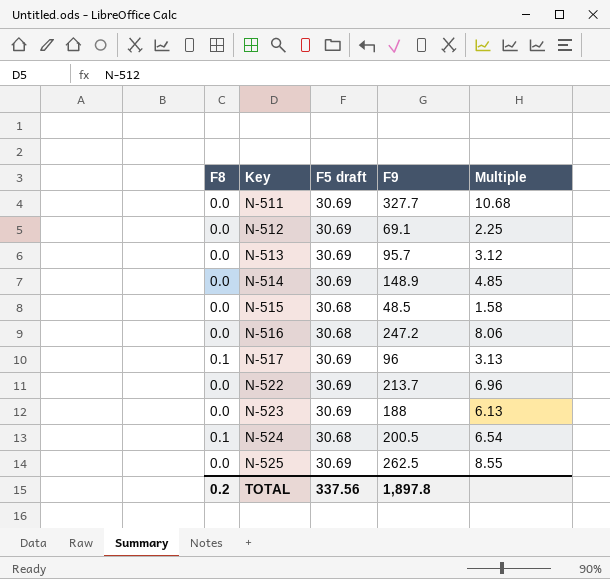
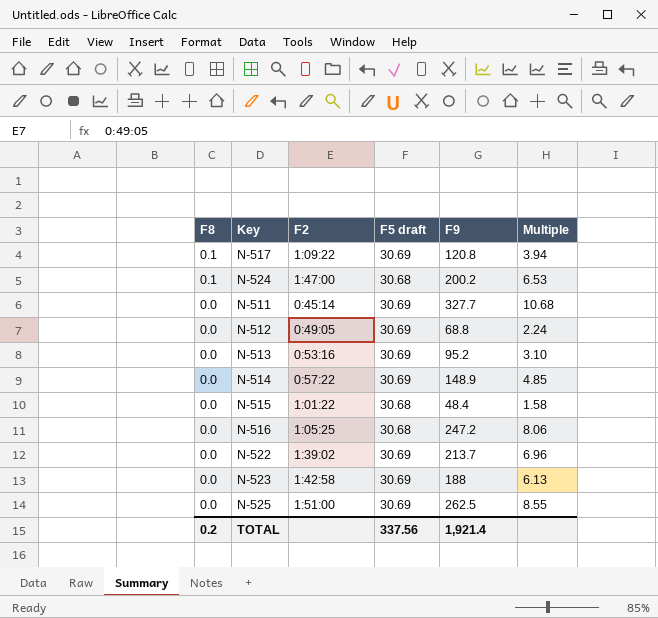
row order: Key ascending -> F8 descending
column F2 | position: none -> 3
N-517 | F9: 96 -> 120.8
N-517 | Multiple: 3.13 -> 3.94
N-524 | F9: 200.5 -> 200.2
N-524 | Multiple: 6.54 -> 6.53
N-512 | F9: 69.1 -> 68.8
N-512 | Multiple: 2.25 -> 2.24
N-513 | F9: 95.7 -> 95.2
N-513 | Multiple: 3.12 -> 3.10
N-515 | F9: 48.5 -> 48.4
TOTAL | F9: 1,897.8 -> 1,921.4

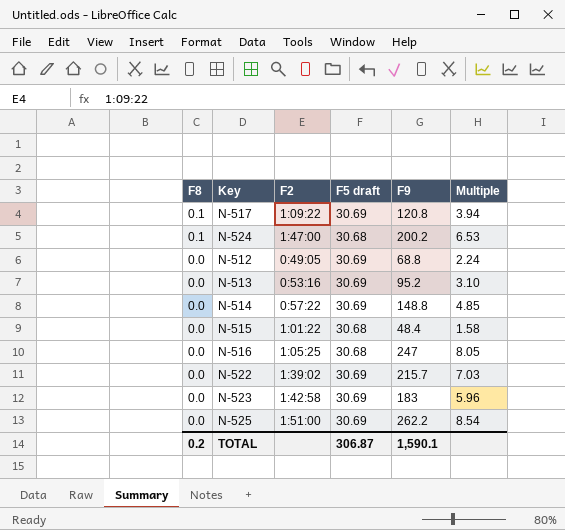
row N-511: 0.0 | 0:45:14 | 30.69 | 327.7 | 10.68 -> none
N-514 | F9: 148.9 -> 148.8
N-516 | F9: 247.2 -> 247
N-516 | Multiple: 8.06 -> 8.05
N-522 | F9: 213.7 -> 215.7
N-522 | Multiple: 6.96 -> 7.03
N-523 | F9: 188 -> 183
N-523 | Multiple: 6.13 -> 5.96
N-525 | F9: 262.5 -> 262.2
N-525 | Multiple: 8.55 -> 8.54
TOTAL | F5 draft: 337.56 -> 306.87
TOTAL | F9: 1,921.4 -> 1,590.1

